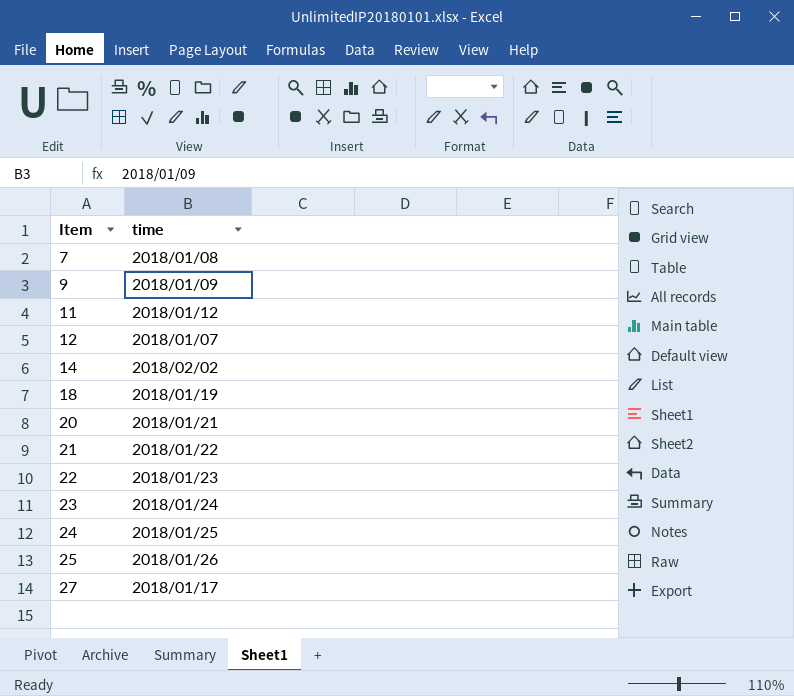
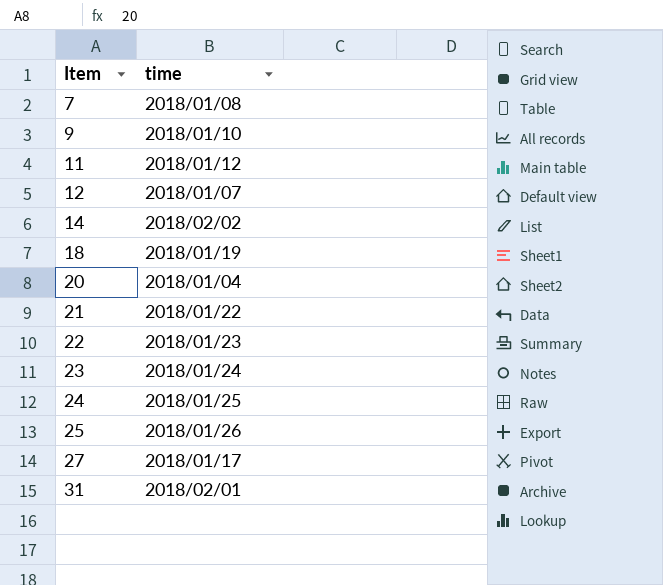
9 | time: 2018/01/09 -> 2018/01/10
20 | time: 2018/01/21 -> 2018/01/04
row 31: none -> 2018/02/01

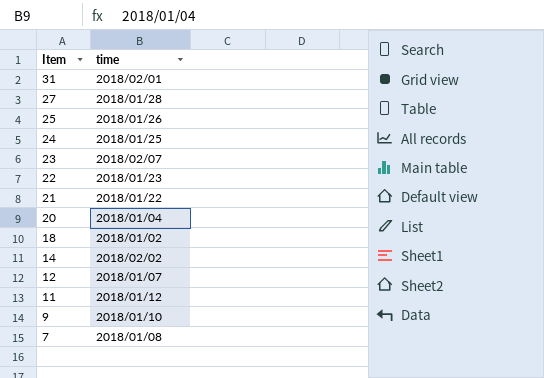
row order: Item ascending -> Item descending
27 | time: 2018/01/17 -> 2018/01/28
23 | time: 2018/01/24 -> 2018/02/07
18 | time: 2018/01/19 -> 2018/01/02

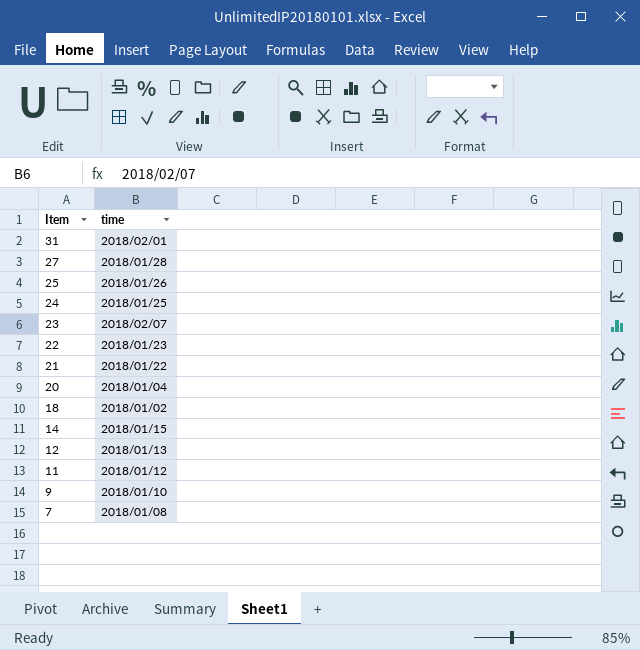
14 | time: 2018/02/02 -> 2018/01/15
12 | time: 2018/01/07 -> 2018/01/13

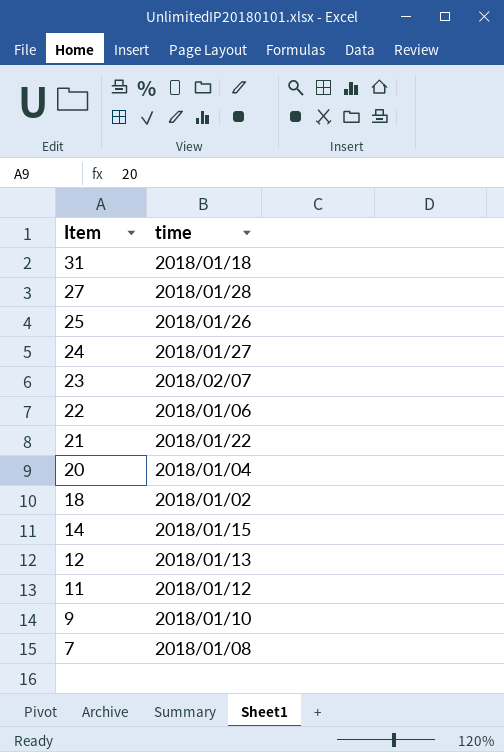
31 | time: 2018/02/01 -> 2018/01/18
24 | time: 2018/01/25 -> 2018/01/27
22 | time: 2018/01/23 -> 2018/01/06

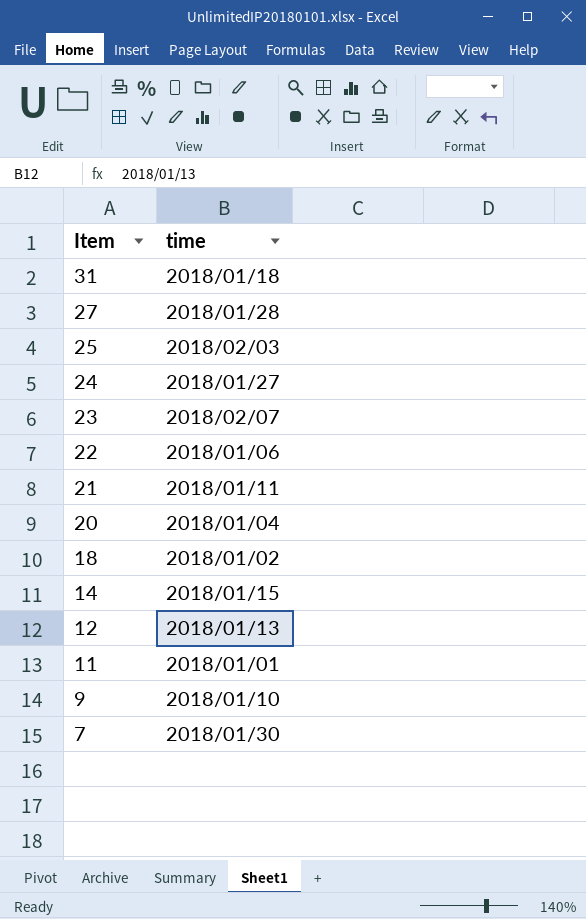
25 | time: 2018/01/26 -> 2018/02/03
21 | time: 2018/01/22 -> 2018/01/11
11 | time: 2018/01/12 -> 2018/01/01
7 | time: 2018/01/08 -> 2018/01/30

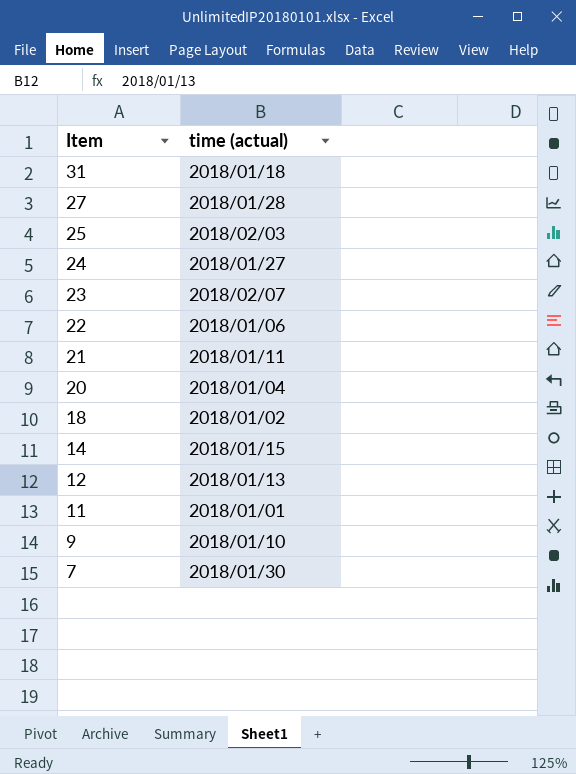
column name: time -> time (actual)

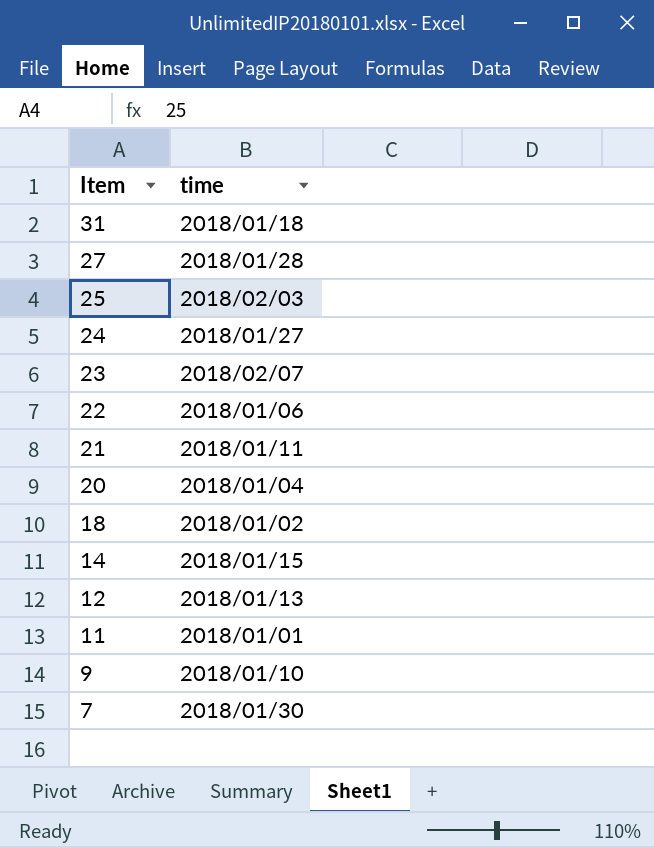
column name: time (actual) -> time

